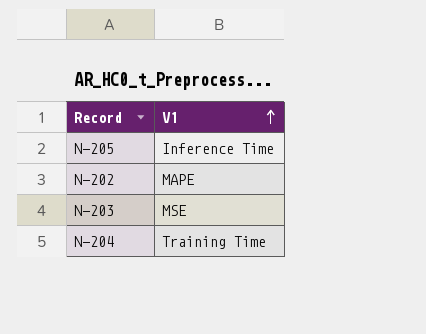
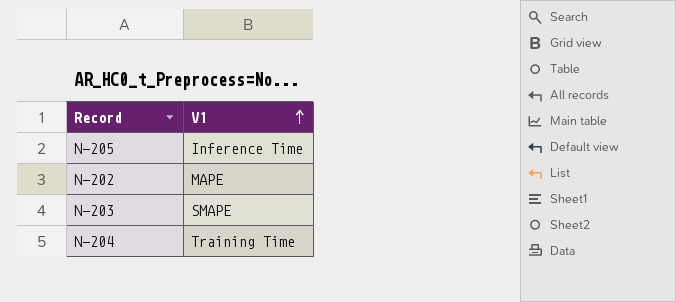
N-203 | V1: MSE -> SMAPE

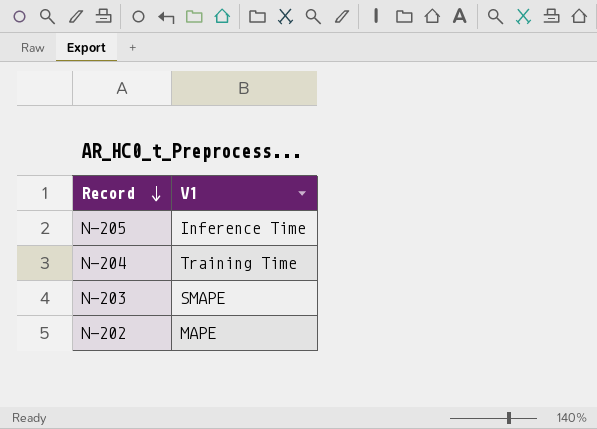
row order: V1 ascending -> Record descending

